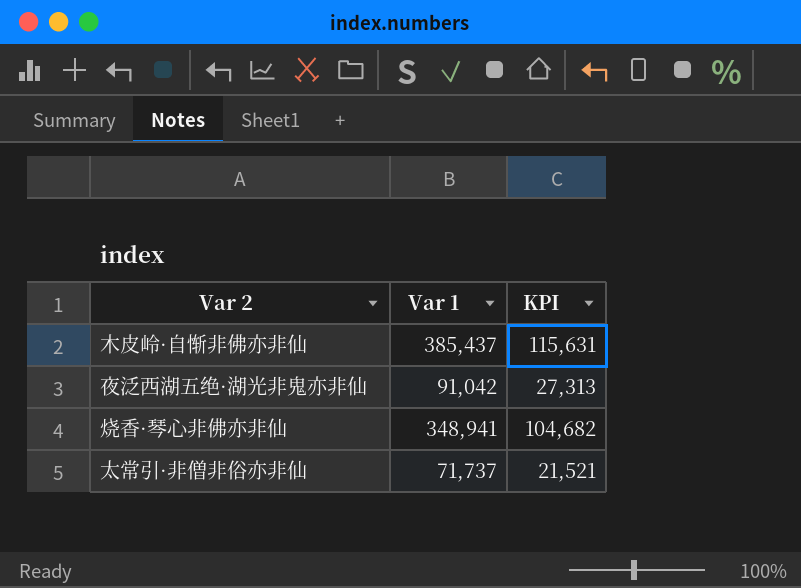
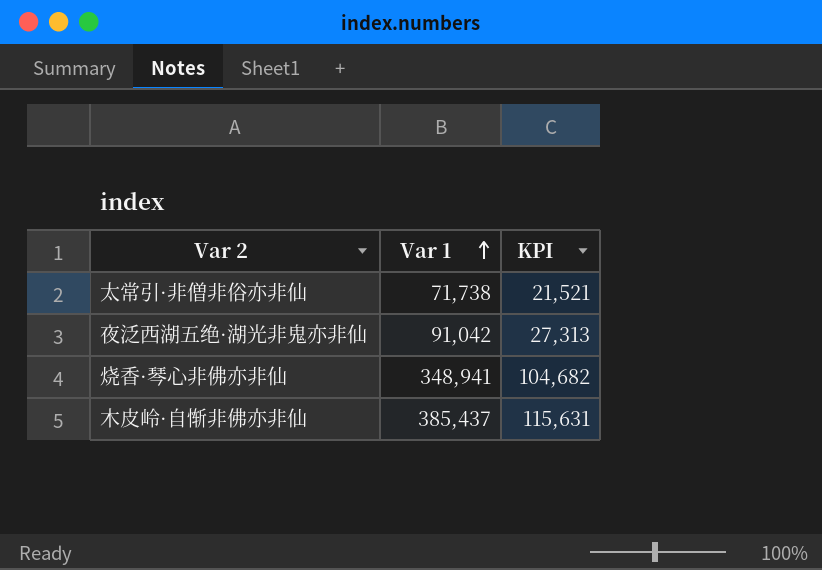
row order: none -> Var 1 ascending
太常引·非僧非俗亦非仙 | Var 1: 71,737 -> 71,738

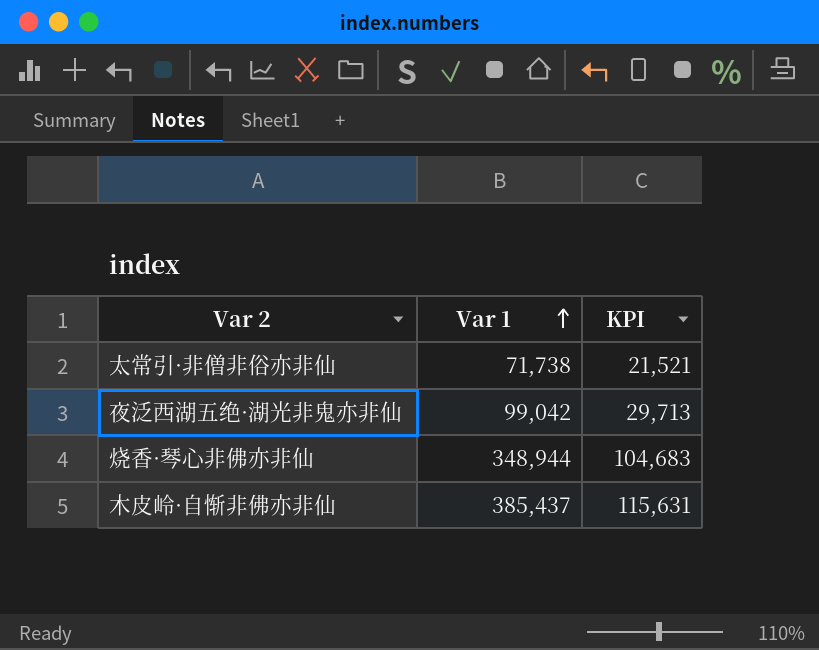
夜泛西湖五绝·湖光非鬼亦非仙 | Var 1: 91,042 -> 99,042
夜泛西湖五绝·湖光非鬼亦非仙 | KPI: 27,313 -> 29,713
烧香·琴心非佛亦非仙 | Var 1: 348,941 -> 348,944
烧香·琴心非佛亦非仙 | KPI: 104,682 -> 104,683

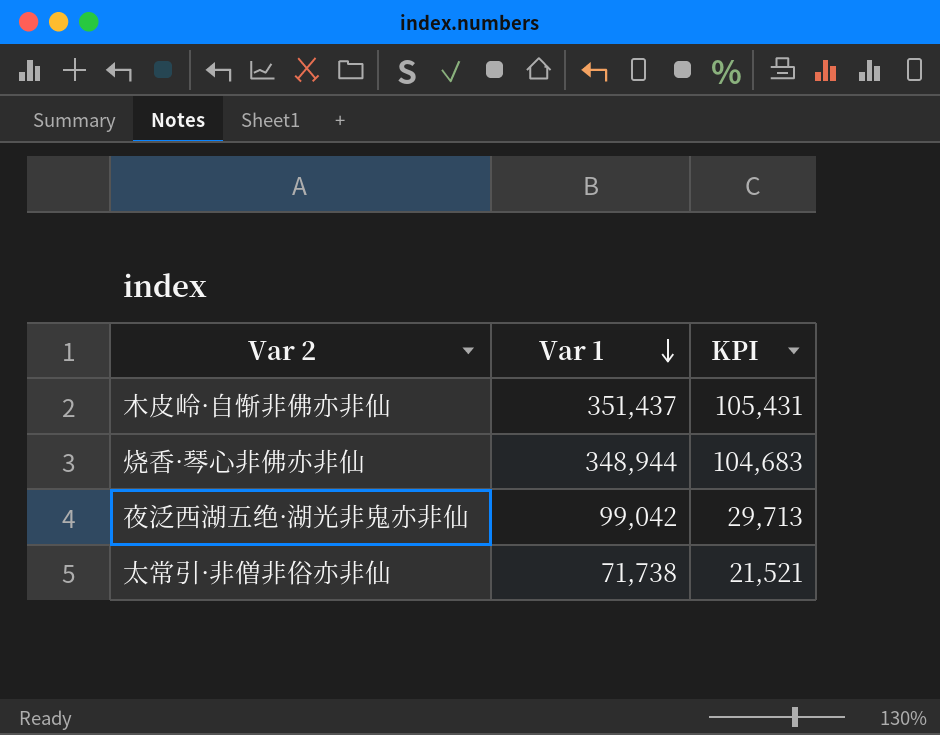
row order: Var 1 ascending -> Var 1 descending
木皮岭·自惭非佛亦非仙 | Var 1: 385,437 -> 351,437
木皮岭·自惭非佛亦非仙 | KPI: 115,631 -> 105,431

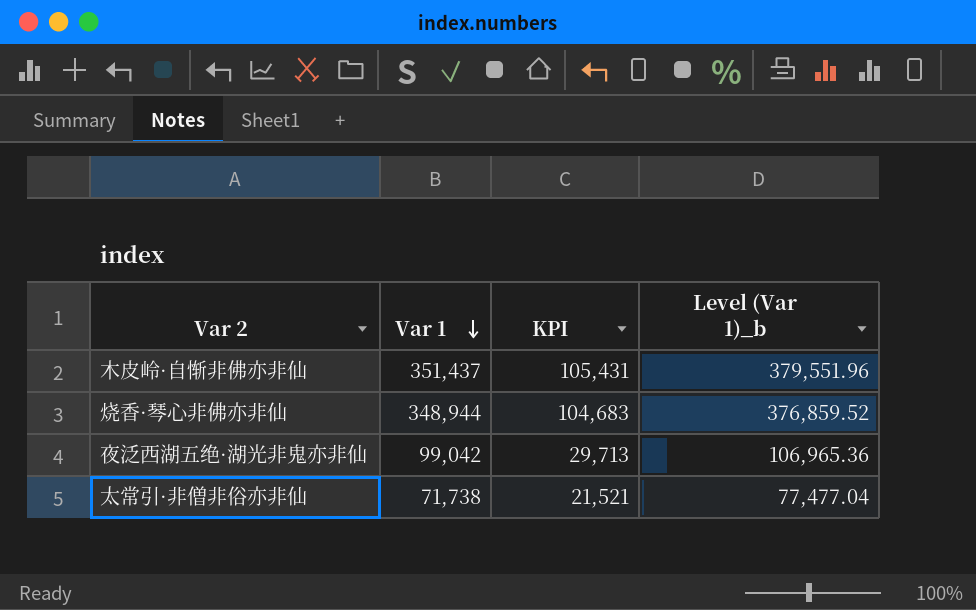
column Level (Var 1)_b | formula: none -> [Var 1] * 1.08

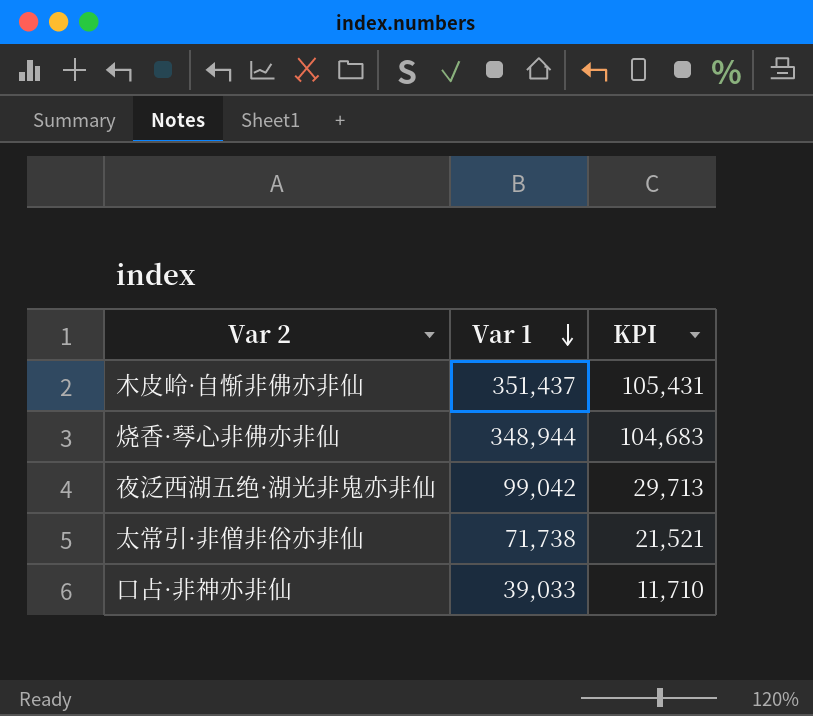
column Level (Var 1)_b | formula: [Var 1] * 1.08 -> none
row 口占·非神亦非仙: none -> 39,033 | 11,710

